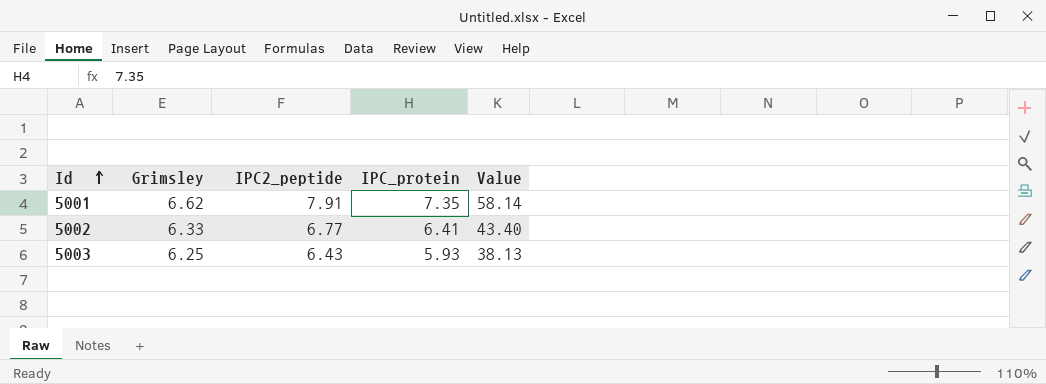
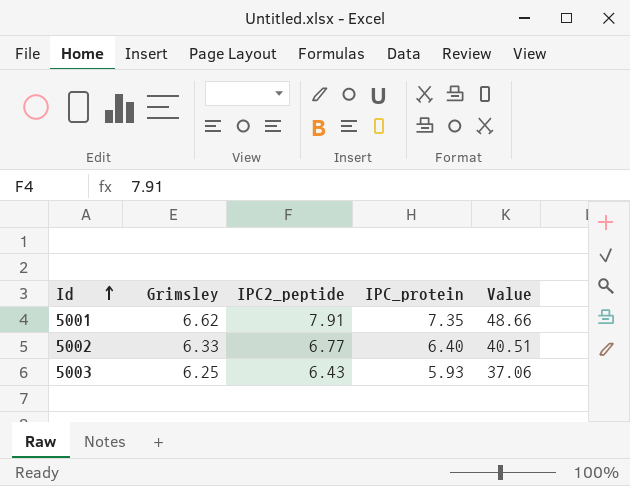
column Value | formula: [IPC2_peptide] * [IPC_protein] -> [Grimsley] * [IPC_protein]
5002 | IPC_protein: 6.41 -> 6.40

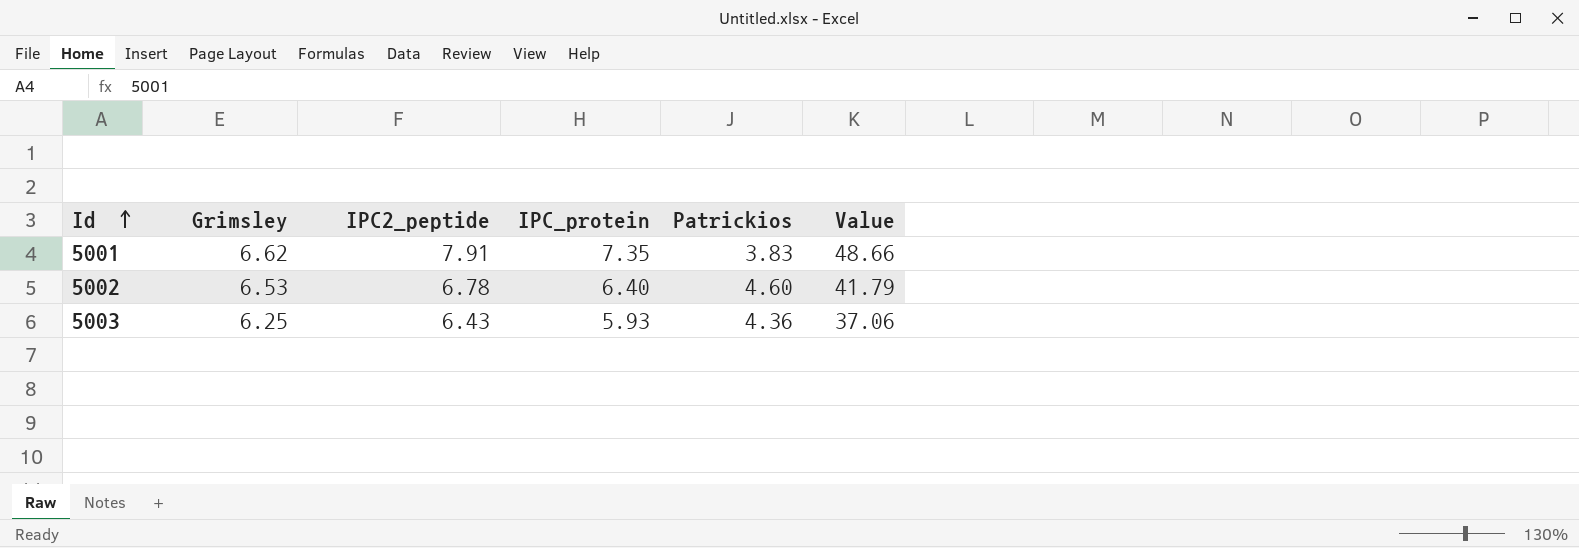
column Patrickios | position: none -> 5
5002 | Grimsley: 6.33 -> 6.53
5002 | IPC2_peptide: 6.77 -> 6.78
5002 | Value: 40.51 -> 41.79

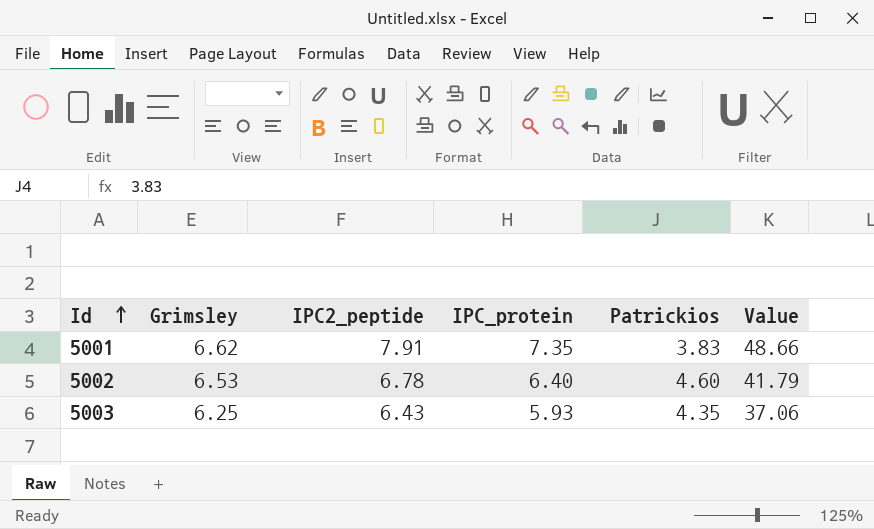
5003 | Patrickios: 4.36 -> 4.35

